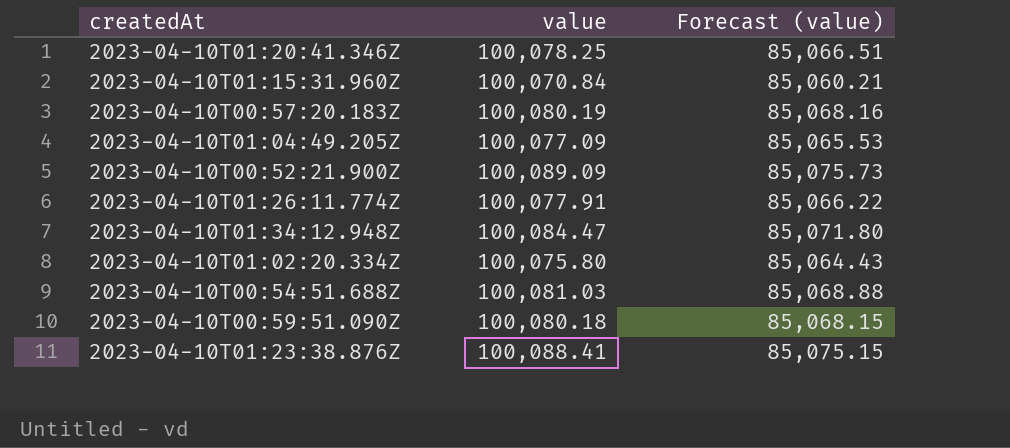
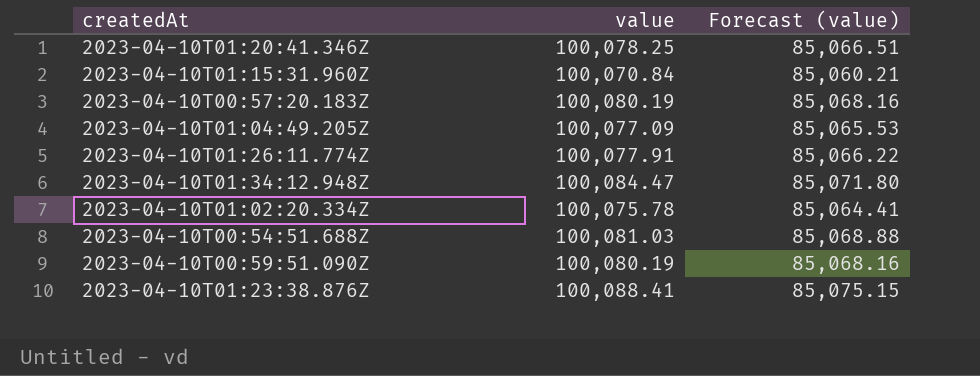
row 2023-04-10T00:52:21.900Z: 100,089.09 | 85,075.73 -> none
2023-04-10T01:02:20.334Z | value: 100,075.80 -> 100,075.78
2023-04-10T01:02:20.334Z | Forecast (value): 85,064.43 -> 85,064.41
2023-04-10T00:59:51.090Z | value: 100,080.18 -> 100,080.19
2023-04-10T00:59:51.090Z | Forecast (value): 85,068.15 -> 85,068.16

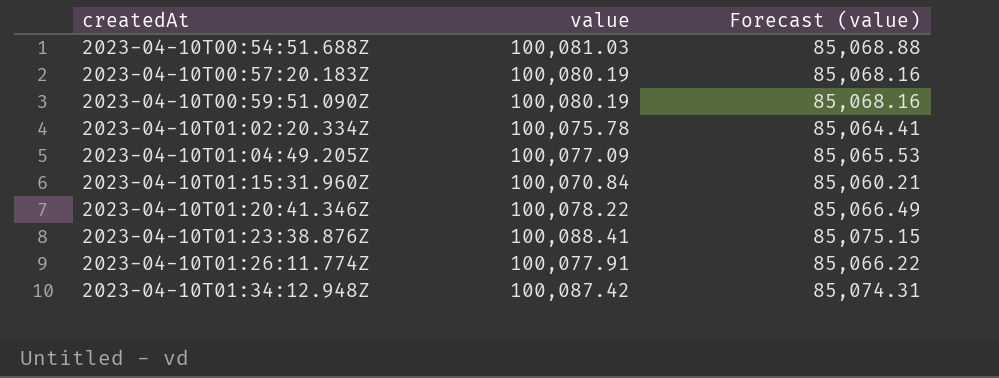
row order: none -> createdAt ascending
2023-04-10T01:20:41.346Z | value: 100,078.25 -> 100,078.22
2023-04-10T01:20:41.346Z | Forecast (value): 85,066.51 -> 85,066.49
2023-04-10T01:34:12.948Z | value: 100,084.47 -> 100,087.42
2023-04-10T01:34:12.948Z | Forecast (value): 85,071.80 -> 85,074.31

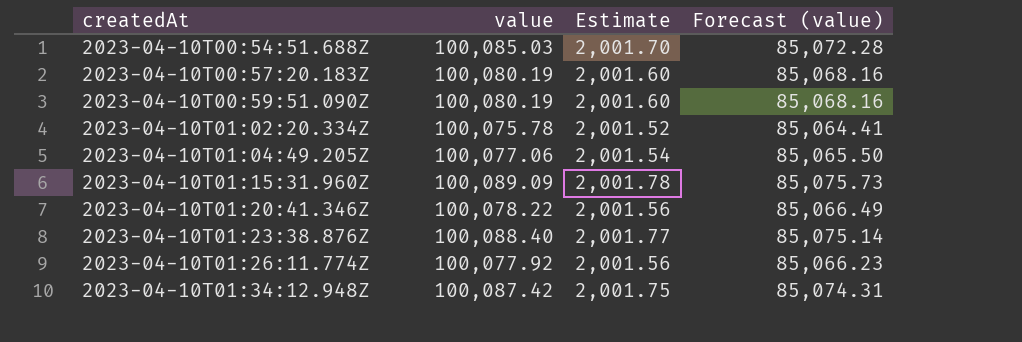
column Estimate | formula: none -> [value] * 0.02
2023-04-10T00:54:51.688Z | value: 100,081.03 -> 100,085.03
2023-04-10T00:54:51.688Z | Forecast (value): 85,068.88 -> 85,072.28
2023-04-10T01:04:49.205Z | value: 100,077.09 -> 100,077.06
2023-04-10T01:04:49.205Z | Forecast (value): 85,065.53 -> 85,065.50
2023-04-10T01:15:31.960Z | value: 100,070.84 -> 100,089.09
2023-04-10T01:15:31.960Z | Forecast (value): 85,060.21 -> 85,075.73
2023-04-10T01:23:38.876Z | value: 100,088.41 -> 100,088.40
2023-04-10T01:23:38.876Z | Forecast (value): 85,075.15 -> 85,075.14
2023-04-10T01:26:11.774Z | value: 100,077.91 -> 100,077.92
2023-04-10T01:26:11.774Z | Forecast (value): 85,066.22 -> 85,066.23

